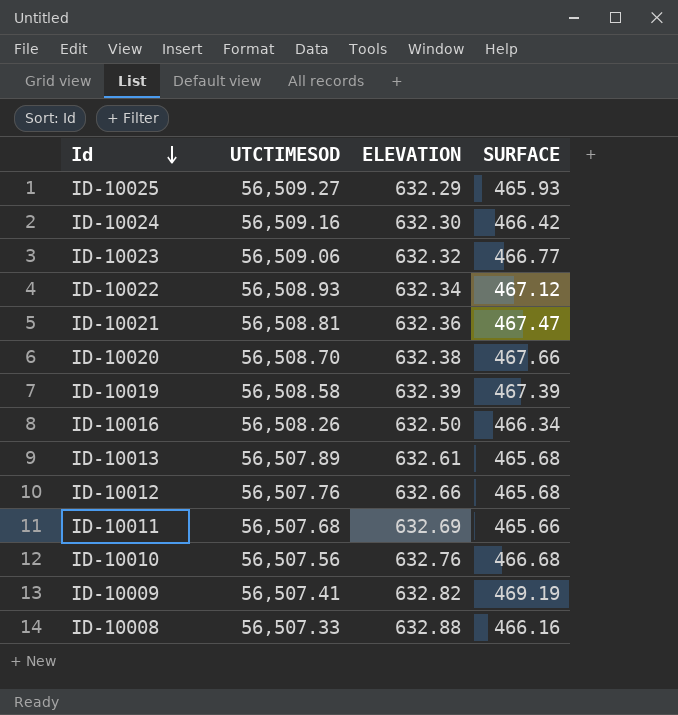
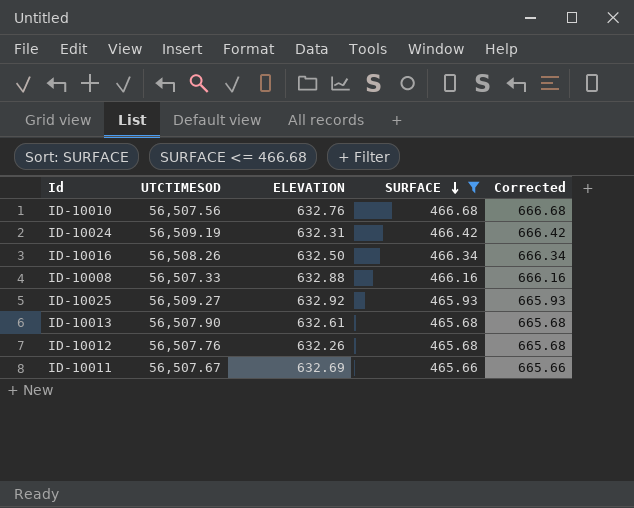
filter: none -> SURFACE <= 466.68
row order: Id descending -> SURFACE descending
column Corrected | formula: none -> [SURFACE] + 200
ID-10024 | UTCTIMESOD: 56,509.16 -> 56,509.19
ID-10024 | ELEVATION: 632.30 -> 632.31
ID-10025 | ELEVATION: 632.29 -> 632.92
ID-10013 | UTCTIMESOD: 56,507.89 -> 56,507.90
ID-10012 | ELEVATION: 632.66 -> 632.26
ID-10011 | UTCTIMESOD: 56,507.68 -> 56,507.67

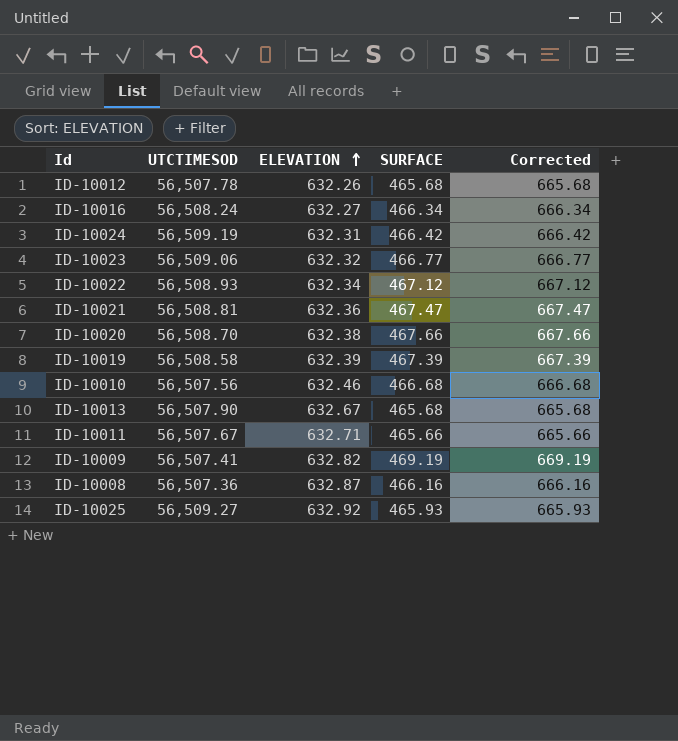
filter: SURFACE <= 466.68 -> none
row order: SURFACE descending -> ELEVATION ascending
ID-10012 | UTCTIMESOD: 56,507.76 -> 56,507.78
ID-10016 | UTCTIMESOD: 56,508.26 -> 56,508.24
ID-10016 | ELEVATION: 632.50 -> 632.27
ID-10010 | ELEVATION: 632.76 -> 632.46
ID-10013 | ELEVATION: 632.61 -> 632.67
ID-10011 | ELEVATION: 632.69 -> 632.71
ID-10008 | UTCTIMESOD: 56,507.33 -> 56,507.36
ID-10008 | ELEVATION: 632.88 -> 632.87

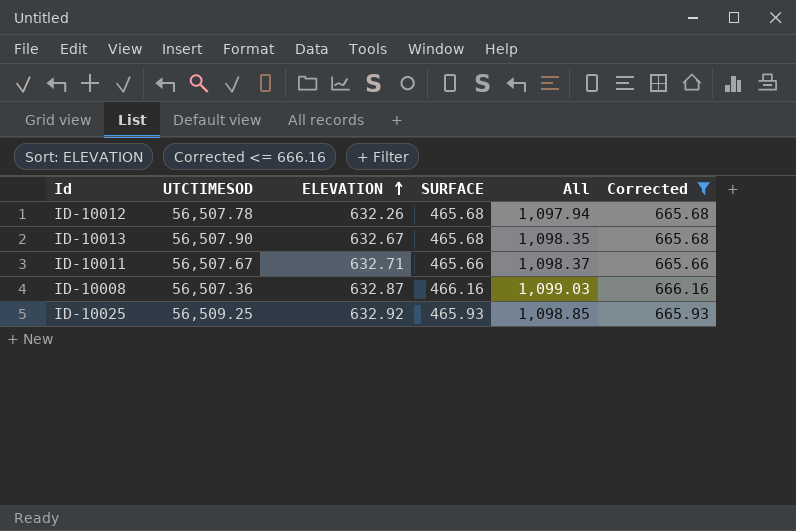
filter: none -> Corrected <= 666.16
column All | formula: none -> [ELEVATION] + [SURFACE]
ID-10025 | UTCTIMESOD: 56,509.27 -> 56,509.25

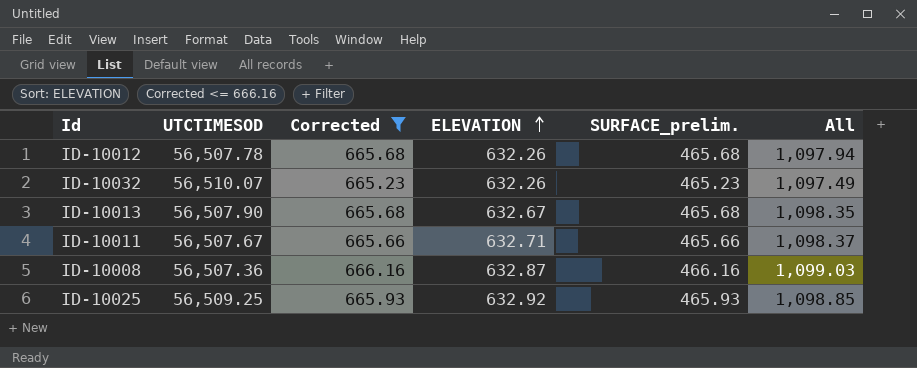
column Corrected | position: 6 -> 3
column name: SURFACE -> SURFACE_prelim.
row ID-10032: none -> 56,510.07 | 665.23 | 632.26 | 465.23 | 1,097.49

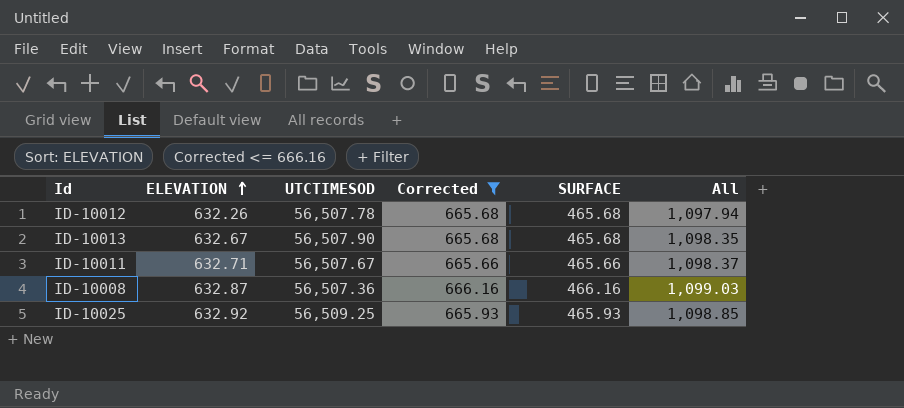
column ELEVATION | position: 4 -> 2
column name: SURFACE_prelim. -> SURFACE
row ID-10032: 56,510.07 | 665.23 | 632.26 | 465.23 | 1,097.49 -> none

